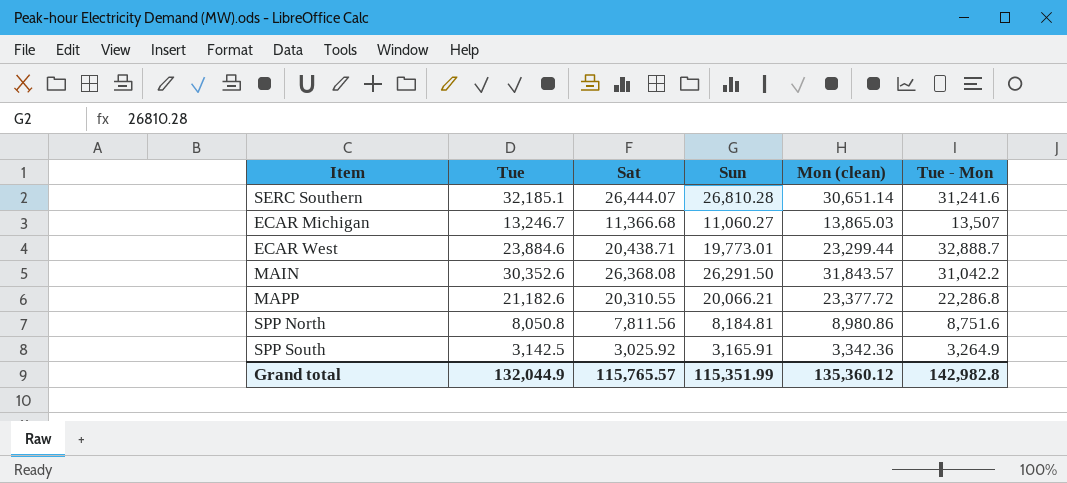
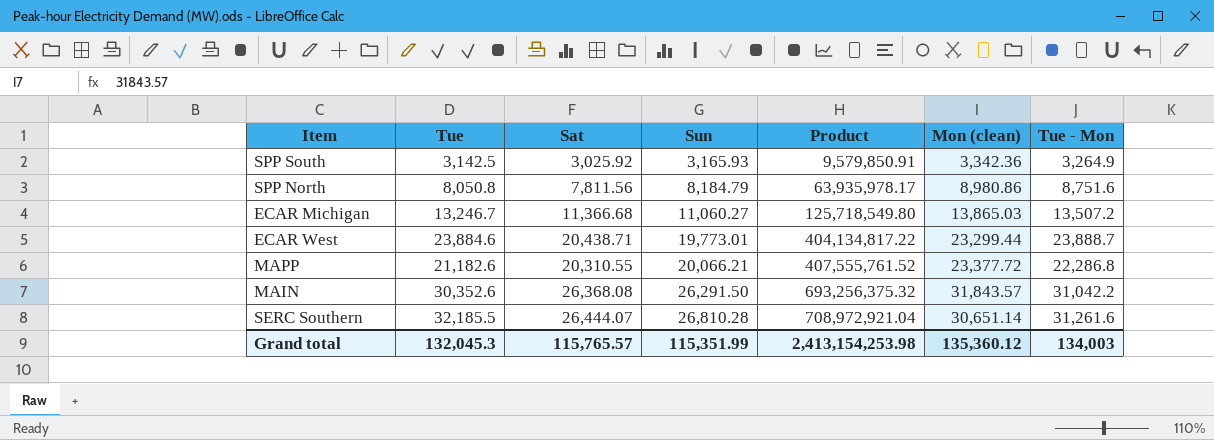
row order: none -> Sun ascending
column Product | formula: none -> [Sat] * [Sun]
SPP South | Sun: 3,165.91 -> 3,165.93
SPP North | Sun: 8,184.81 -> 8,184.79
ECAR Michigan | Tue - Mon: 13,507 -> 13,507.2
ECAR West | Tue - Mon: 32,888.7 -> 23,888.7
SERC Southern | Tue: 32,185.1 -> 32,185.5
SERC Southern | Tue - Mon: 31,241.6 -> 31,261.6
Grand total | Tue: 132,044.9 -> 132,045.3
Grand total | Tue - Mon: 142,982.8 -> 134,003

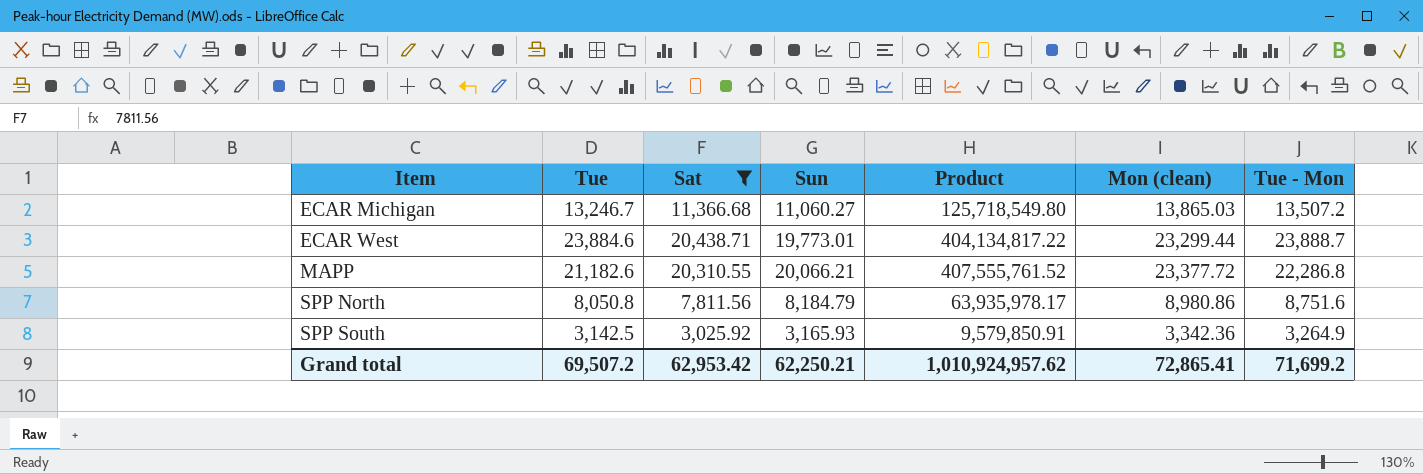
filter: none -> Sat <= 20,438.71
row order: Sun ascending -> Item ascending
Grand total | Tue: 132,045.3 -> 69,507.2
Grand total | Sat: 115,765.57 -> 62,953.42
Grand total | Sun: 115,351.99 -> 62,250.21
Grand total | Product: 2,413,154,253.98 -> 1,010,924,957.62
Grand total | Mon (clean): 135,360.12 -> 72,865.41
Grand total | Tue - Mon: 134,003 -> 71,699.2

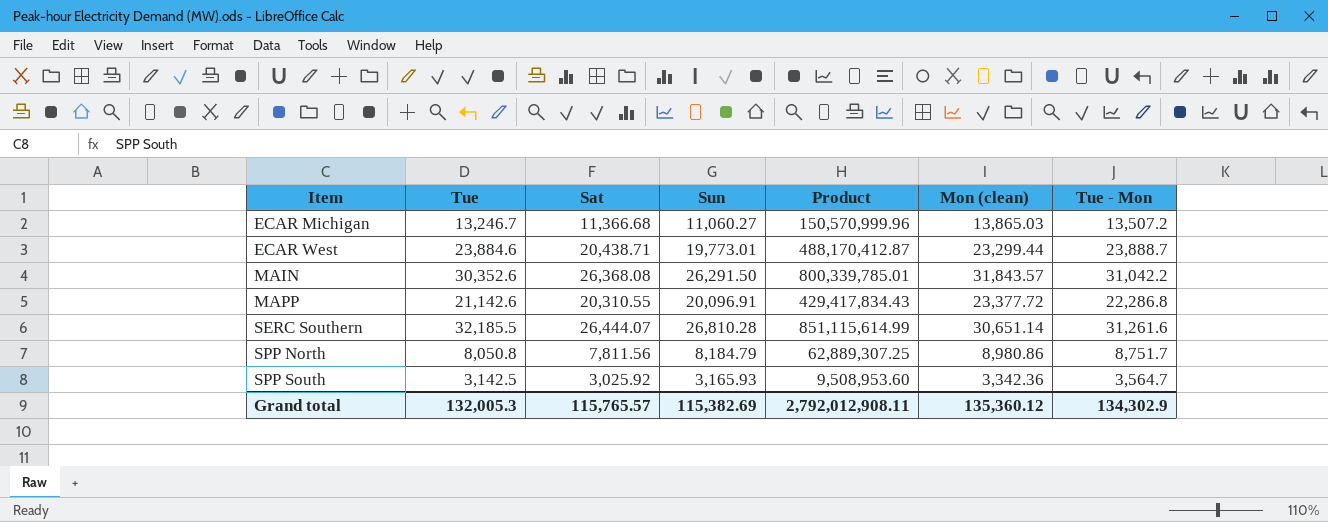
filter: Sat <= 20,438.71 -> none
column Product | formula: [Sat] * [Sun] -> [Tue] * [Sat]
MAPP | Tue: 21,182.6 -> 21,142.6
MAPP | Sun: 20,066.21 -> 20,096.91
SPP North | Tue - Mon: 8,751.6 -> 8,751.7
SPP South | Tue - Mon: 3,264.9 -> 3,564.7
Grand total | Tue: 69,507.2 -> 132,005.3
Grand total | Sat: 62,953.42 -> 115,765.57
Grand total | Sun: 62,250.21 -> 115,382.69
Grand total | Product: 1,010,924,957.62 -> 2,792,012,908.11
Grand total | Mon (clean): 72,865.41 -> 135,360.12
Grand total | Tue - Mon: 71,699.2 -> 134,302.9

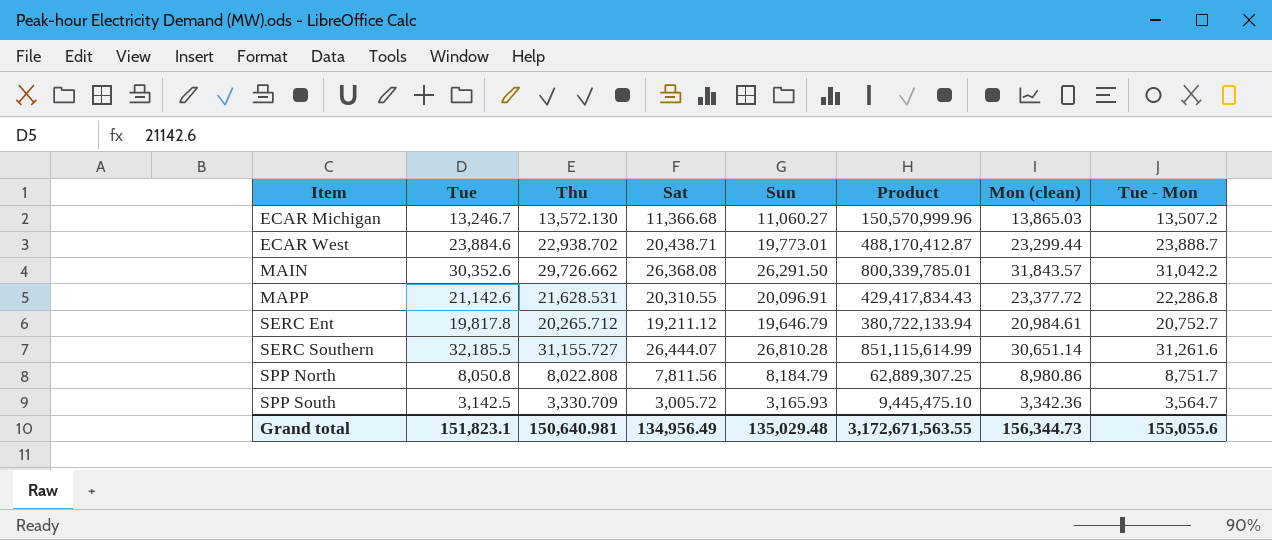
column Thu | position: none -> 3
row SERC Ent: none -> 19,817.8 | 20,265.712 | 19,211.12 | 19,646.79 | 380,722,133.94 | 20,984.61 | 20,752.7
SPP South | Sat: 3,025.92 -> 3,005.72
SPP South | Product: 9,508,953.60 -> 9,445,475.10
Grand total | Tue: 132,005.3 -> 151,823.1
Grand total | Sat: 115,765.57 -> 134,956.49
Grand total | Sun: 115,382.69 -> 135,029.48
Grand total | Product: 2,792,012,908.11 -> 3,172,671,563.55
Grand total | Mon (clean): 135,360.12 -> 156,344.73
Grand total | Tue - Mon: 134,302.9 -> 155,055.6

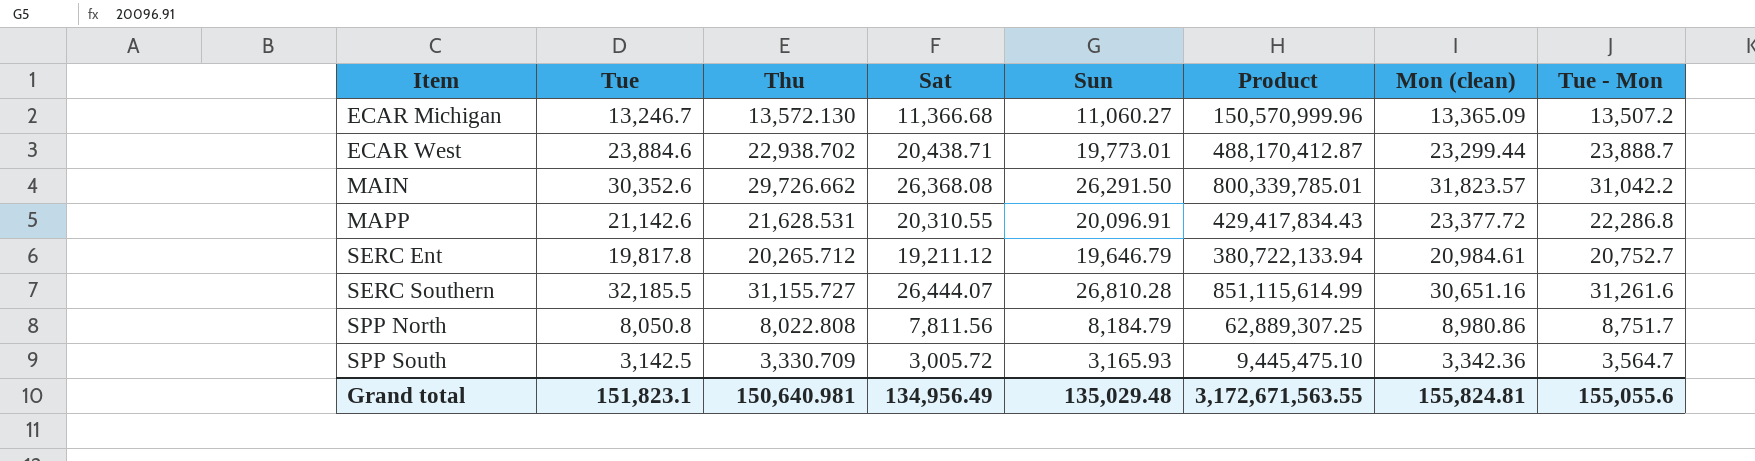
ECAR Michigan | Mon (clean): 13,865.03 -> 13,365.09
MAIN | Mon (clean): 31,843.57 -> 31,823.57
SERC Southern | Mon (clean): 30,651.14 -> 30,651.16
Grand total | Mon (clean): 156,344.73 -> 155,824.81

